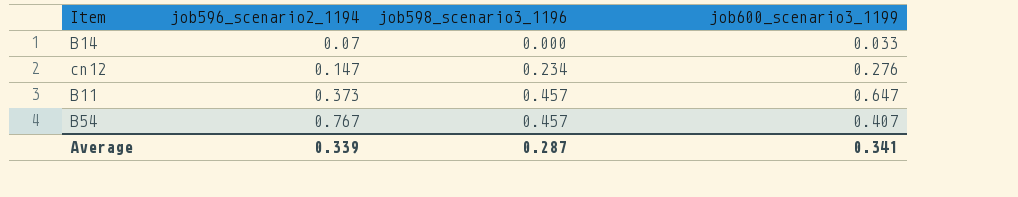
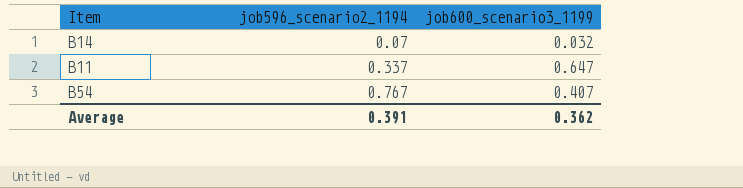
column job598_scenario3_1196 | position: 3 -> none
row cn12: 0.147 | 0.234 | 0.276 -> none
B14 | job600_scenario3_1199: 0.033 -> 0.032
B11 | job596_scenario2_1194: 0.373 -> 0.337
Average | job596_scenario2_1194: 0.339 -> 0.391
Average | job600_scenario3_1199: 0.341 -> 0.362

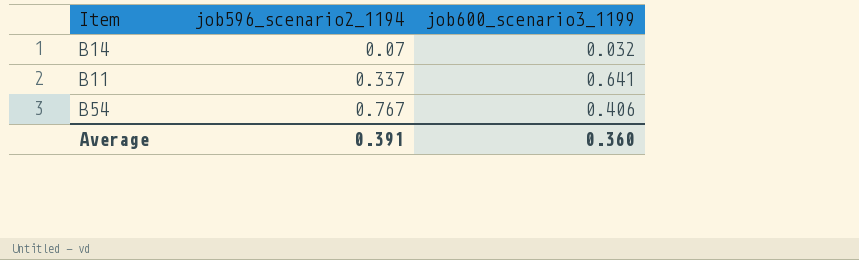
B11 | job600_scenario3_1199: 0.647 -> 0.641
B54 | job600_scenario3_1199: 0.407 -> 0.406
Average | job600_scenario3_1199: 0.362 -> 0.360

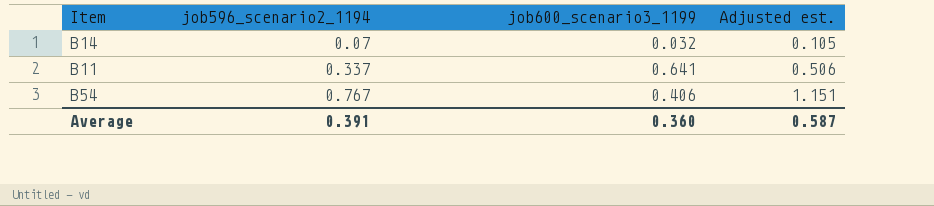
column Adjusted est. | formula: none -> [job596_scenario2_1194] * 1.5

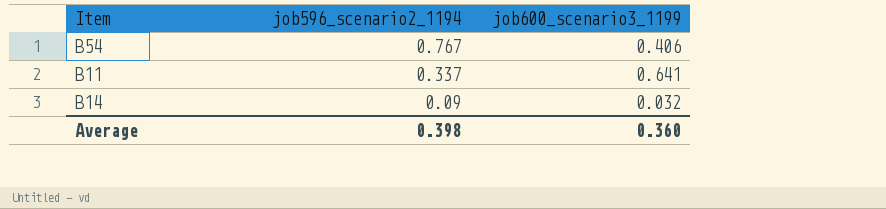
row order: job596_scenario2_1194 ascending -> job596_scenario2_1194 descending
column Adjusted est. | formula: [job596_scenario2_1194] * 1.5 -> none
B14 | job596_scenario2_1194: 0.07 -> 0.09
Average | job596_scenario2_1194: 0.391 -> 0.398

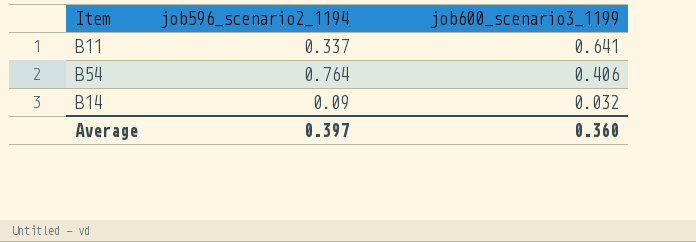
row order: job596_scenario2_1194 descending -> job600_scenario3_1199 descending
B54 | job596_scenario2_1194: 0.767 -> 0.764
Average | job596_scenario2_1194: 0.398 -> 0.397

